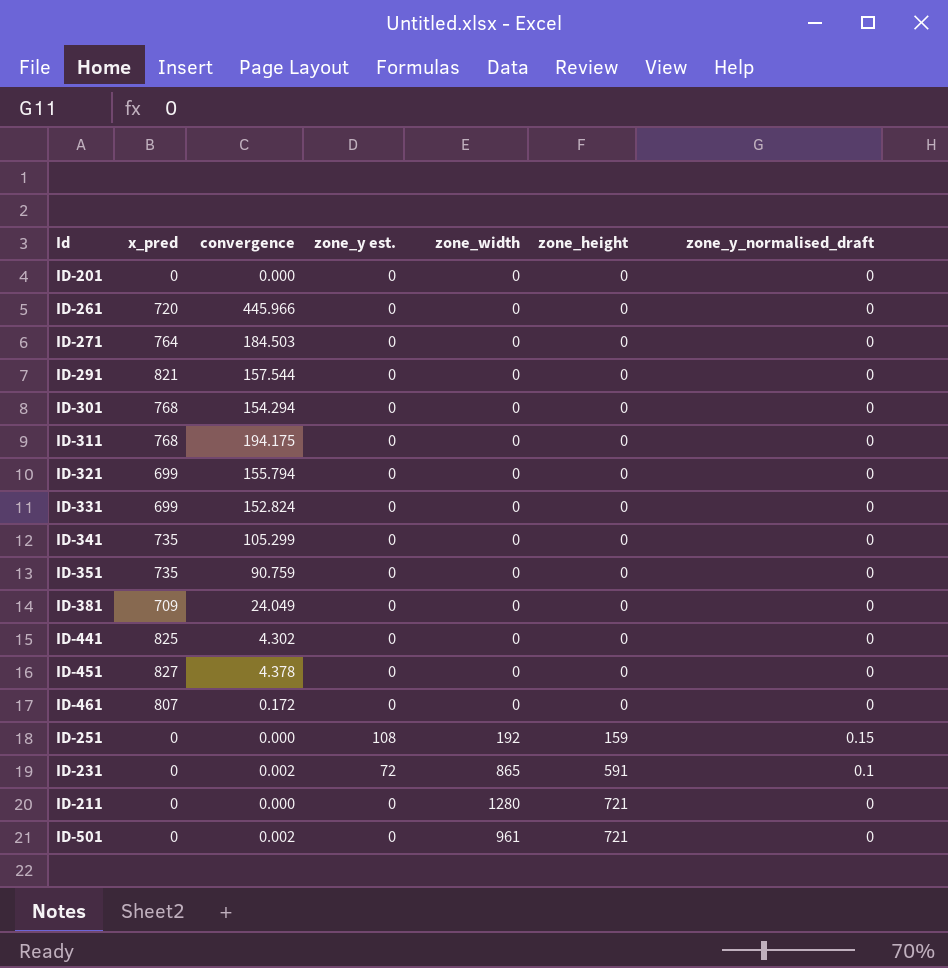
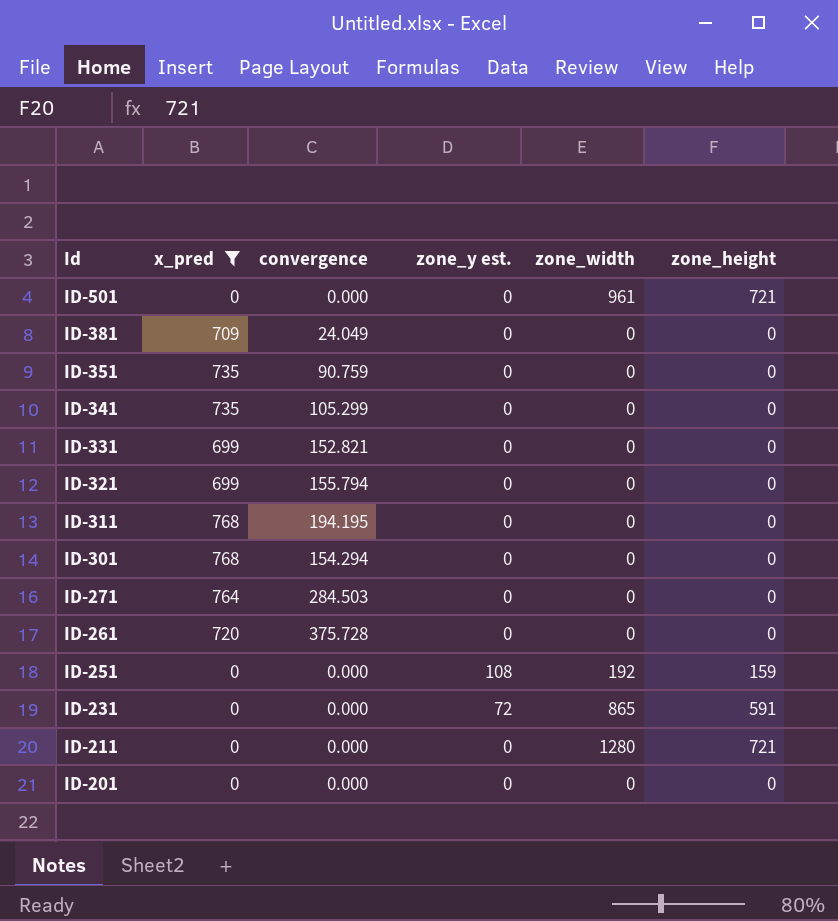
filter: none -> x_pred <= 768
row order: zone_height ascending -> Id descending
column zone_y_normalised_draft | position: 7 -> none
ID-501 | convergence: 0.002 -> 0.000
ID-331 | convergence: 152.824 -> 152.821
ID-311 | convergence: 194.175 -> 194.195
ID-271 | convergence: 184.503 -> 284.503
ID-261 | convergence: 445.966 -> 375.728
ID-231 | convergence: 0.002 -> 0.000

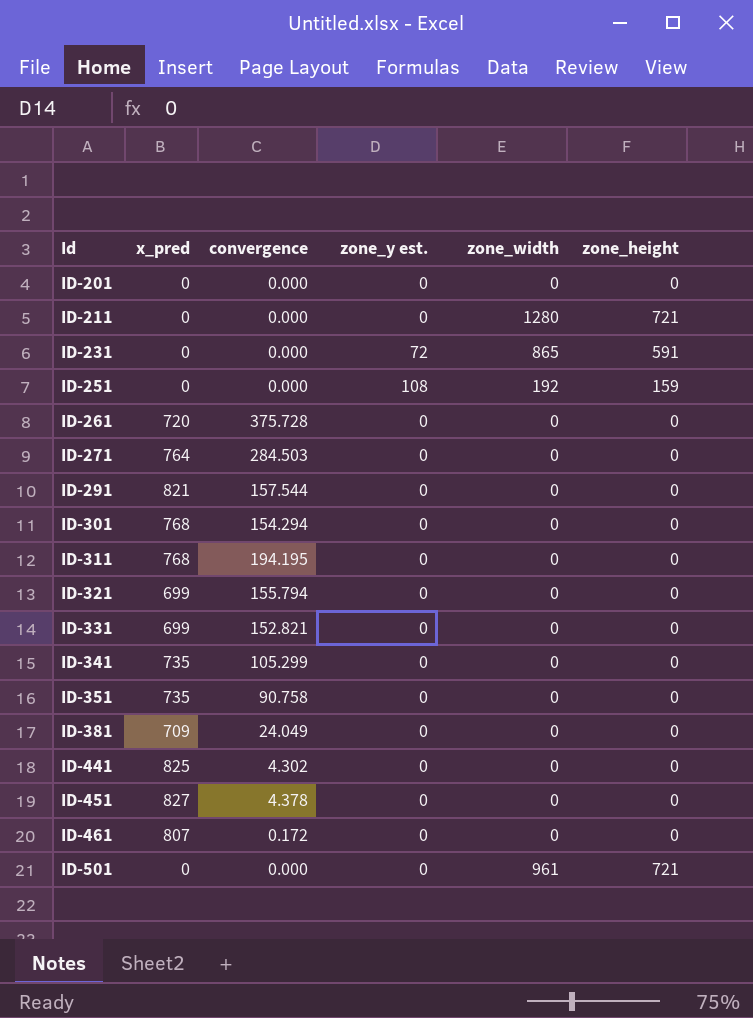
filter: x_pred <= 768 -> none
row order: Id descending -> Id ascending
ID-351 | convergence: 90.759 -> 90.758

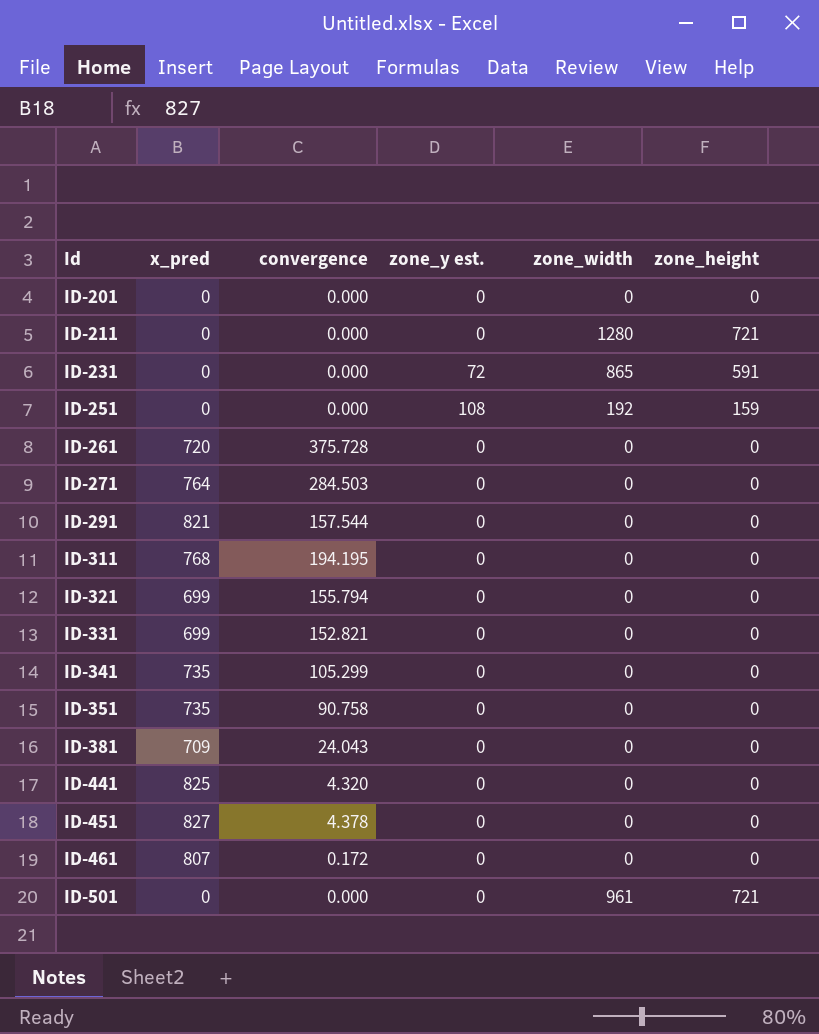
row ID-301: 768 | 154.294 | 0 | 0 | 0 -> none
ID-381 | convergence: 24.049 -> 24.043
ID-441 | convergence: 4.302 -> 4.320

